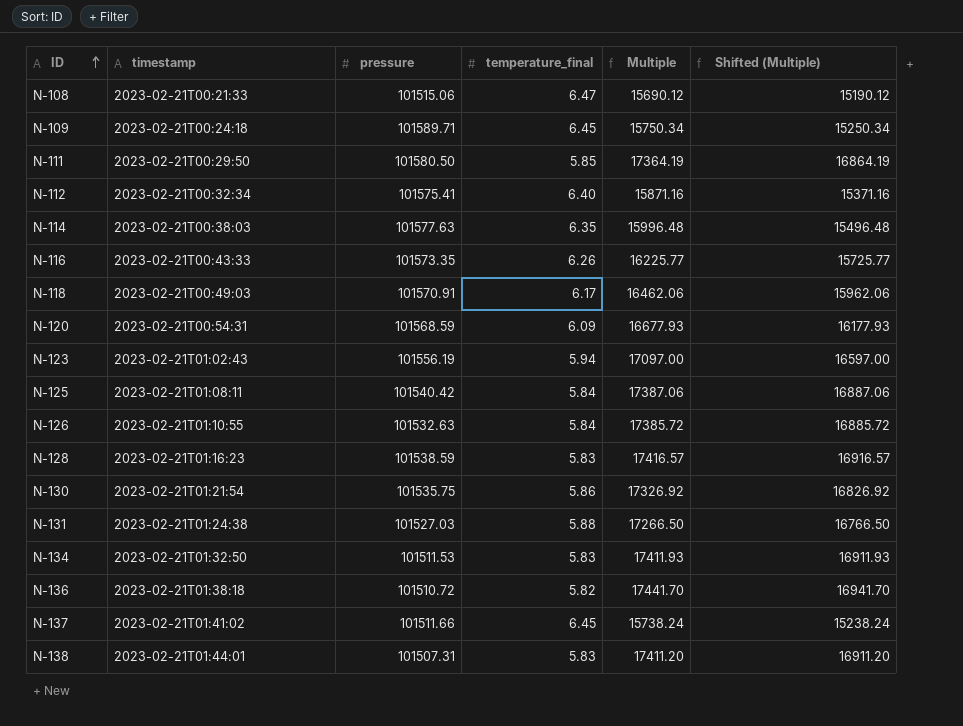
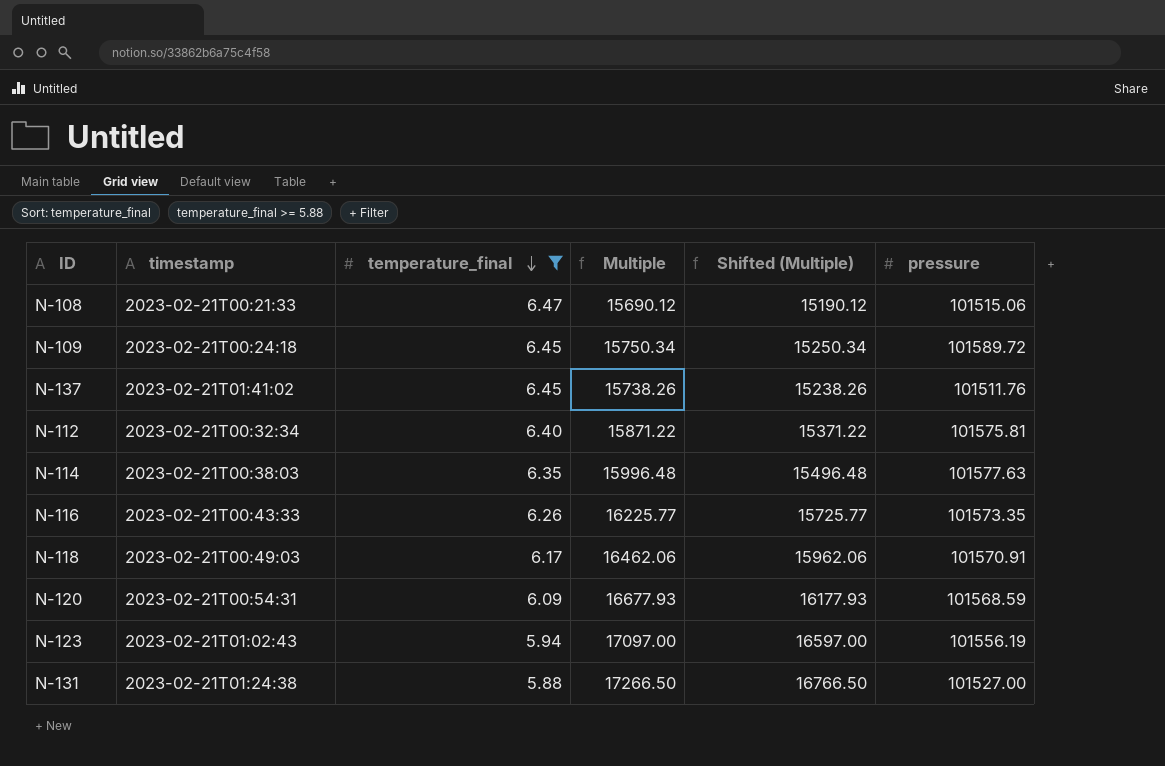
filter: none -> temperature_final >= 5.88
row order: ID ascending -> temperature_final descending
column pressure | position: 3 -> 6
N-109 | pressure: 101589.71 -> 101589.72
N-137 | Multiple: 15738.24 -> 15738.26
N-137 | Shifted (Multiple): 15238.24 -> 15238.26
N-137 | pressure: 101511.66 -> 101511.76
N-112 | Multiple: 15871.16 -> 15871.22
N-112 | Shifted (Multiple): 15371.16 -> 15371.22
N-112 | pressure: 101575.41 -> 101575.81
N-131 | pressure: 101527.03 -> 101527.00

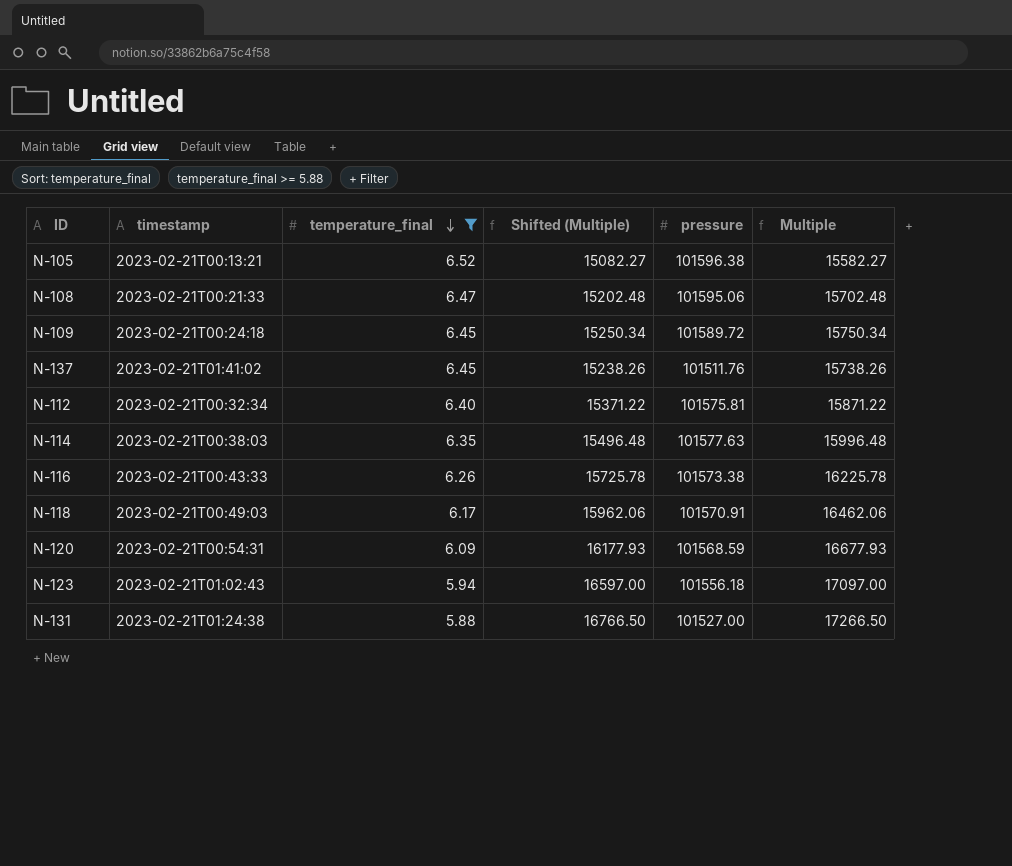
column Multiple | position: 4 -> 6
row N-105: none -> 2023-02-21T00:13:21 | 6.52 | 15082.27 | 101596.38 | 15582.27
N-108 | Shifted (Multiple): 15190.12 -> 15202.48
N-108 | pressure: 101515.06 -> 101595.06
N-108 | Multiple: 15690.12 -> 15702.48
N-116 | Shifted (Multiple): 15725.77 -> 15725.78
N-116 | pressure: 101573.35 -> 101573.38
N-116 | Multiple: 16225.77 -> 16225.78
N-123 | pressure: 101556.19 -> 101556.18

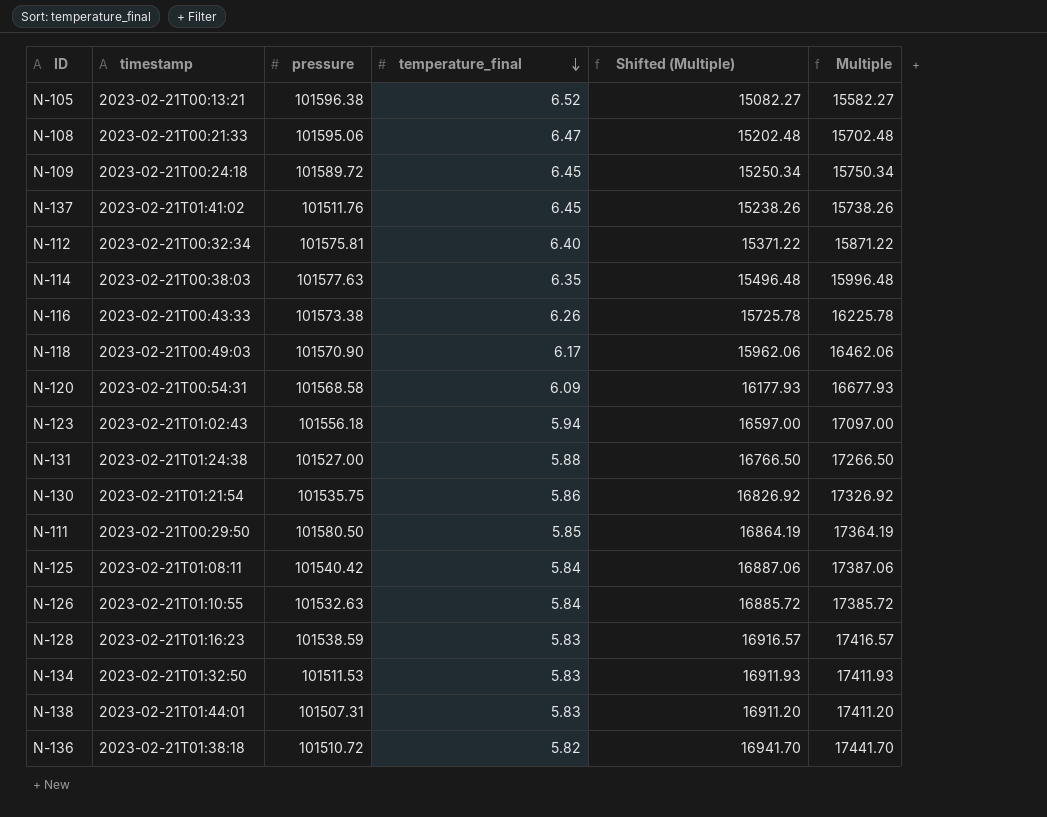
filter: temperature_final >= 5.88 -> none
column pressure | position: 5 -> 3
N-118 | pressure: 101570.91 -> 101570.90
N-120 | pressure: 101568.59 -> 101568.58

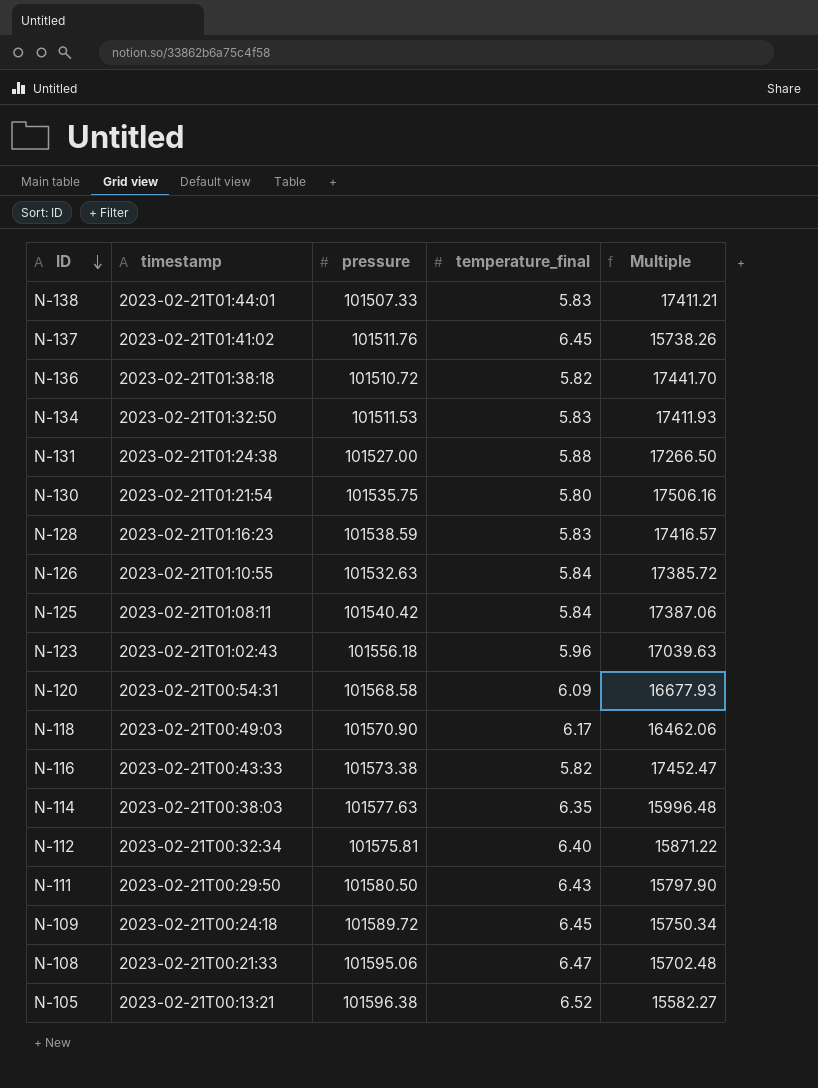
row order: temperature_final descending -> ID descending
column Shifted (Multiple) | formula: [Multiple] - 500 -> none
N-138 | pressure: 101507.31 -> 101507.33
N-138 | Multiple: 17411.20 -> 17411.21
N-130 | temperature_final: 5.86 -> 5.80
N-130 | Multiple: 17326.92 -> 17506.16
N-123 | temperature_final: 5.94 -> 5.96
N-123 | Multiple: 17097.00 -> 17039.63
N-116 | temperature_final: 6.26 -> 5.82
N-116 | Multiple: 16225.78 -> 17452.47
N-111 | temperature_final: 5.85 -> 6.43
N-111 | Multiple: 17364.19 -> 15797.90

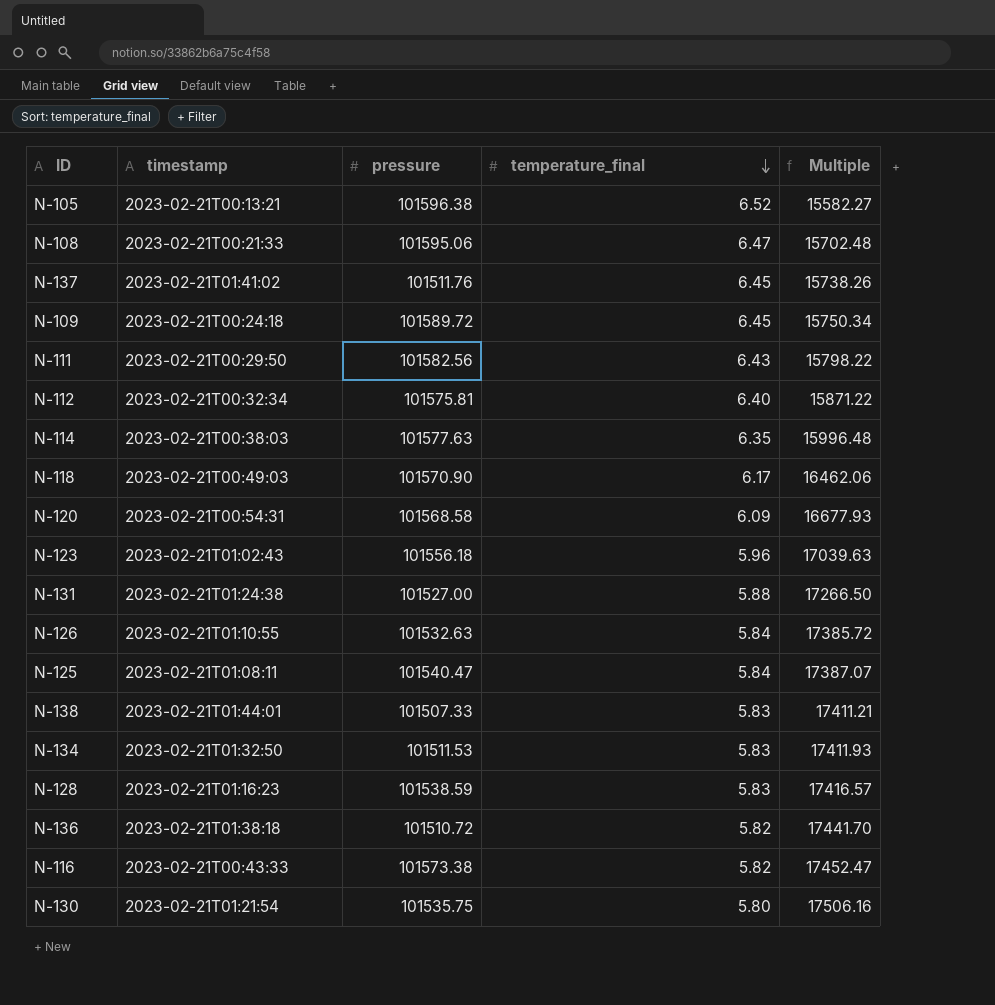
row order: ID descending -> temperature_final descending
N-111 | pressure: 101580.50 -> 101582.56
N-111 | Multiple: 15797.90 -> 15798.22
N-125 | pressure: 101540.42 -> 101540.47
N-125 | Multiple: 17387.06 -> 17387.07

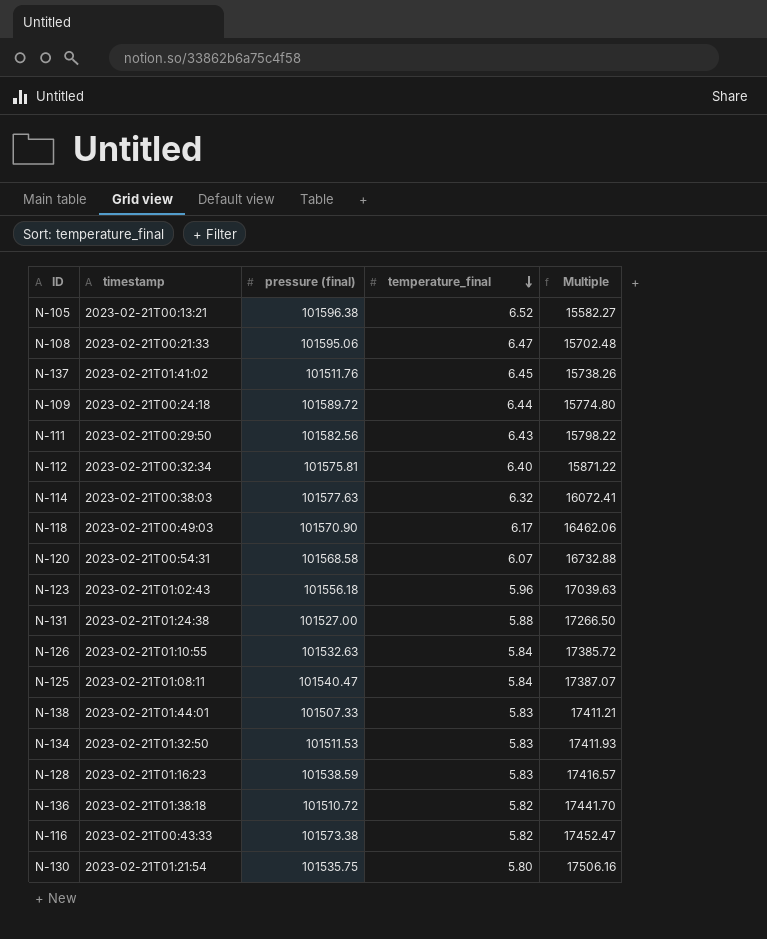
column name: pressure -> pressure (final)
N-109 | temperature_final: 6.45 -> 6.44
N-109 | Multiple: 15750.34 -> 15774.80
N-114 | temperature_final: 6.35 -> 6.32
N-114 | Multiple: 15996.48 -> 16072.41
N-120 | temperature_final: 6.09 -> 6.07
N-120 | Multiple: 16677.93 -> 16732.88

